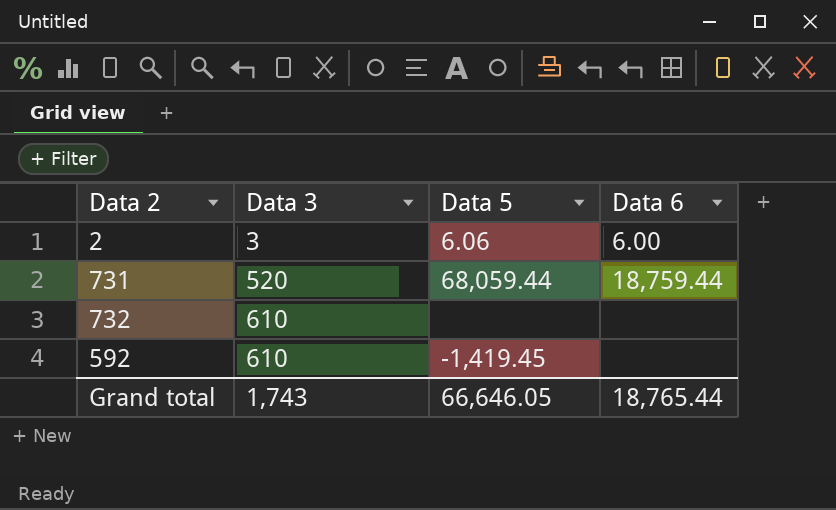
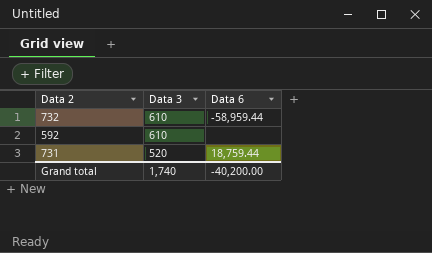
row order: Data 3 ascending -> Data 3 descending
column Data 5 | position: 3 -> none
row 2: 3 | 6.06 | 6.00 -> none
732 | Data 6: none -> -58,959.44
Grand total | Data 3: 1,743 -> 1,740
Grand total | Data 6: 18,765.44 -> -40,200.00

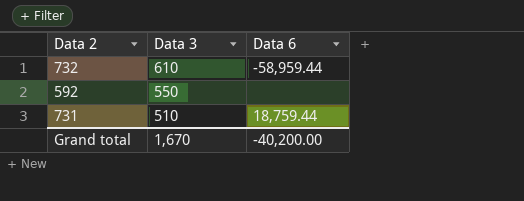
592 | Data 3: 610 -> 550
731 | Data 3: 520 -> 510
Grand total | Data 3: 1,740 -> 1,670

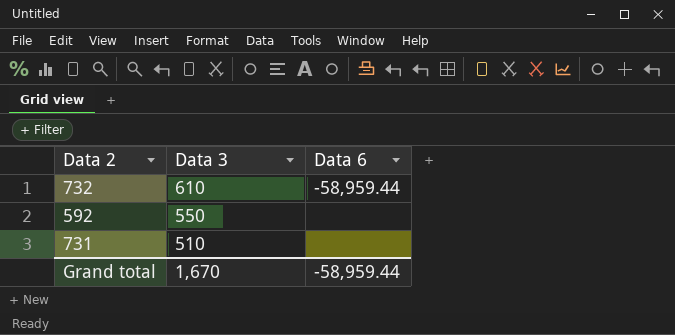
731 | Data 6: 18,759.44 -> none
Grand total | Data 6: -40,200.00 -> -58,959.44

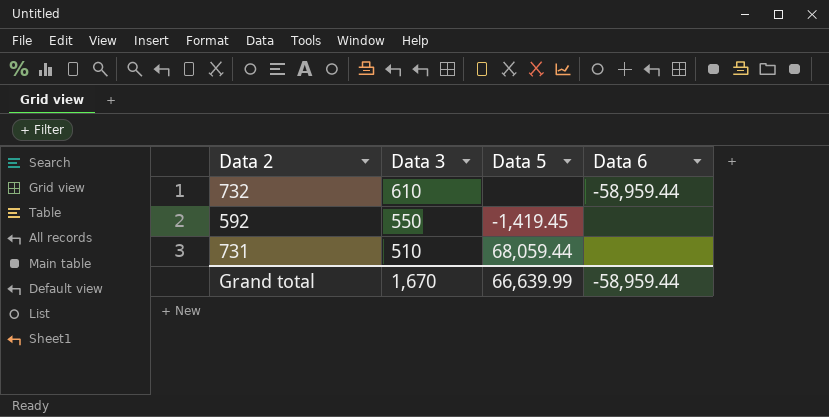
column Data 5 | position: none -> 3

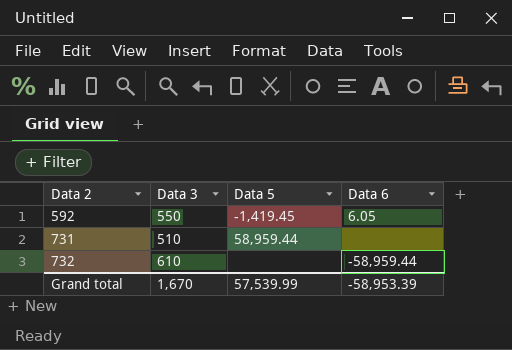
row order: Data 3 descending -> Data 2 ascending
592 | Data 6: none -> 6.05
731 | Data 5: 68,059.44 -> 58,959.44
Grand total | Data 5: 66,639.99 -> 57,539.99
Grand total | Data 6: -58,959.44 -> -58,953.39

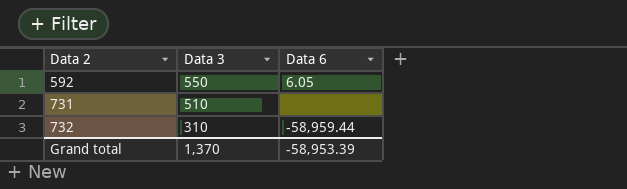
column Data 5 | position: 3 -> none
732 | Data 3: 610 -> 310
Grand total | Data 3: 1,670 -> 1,370

